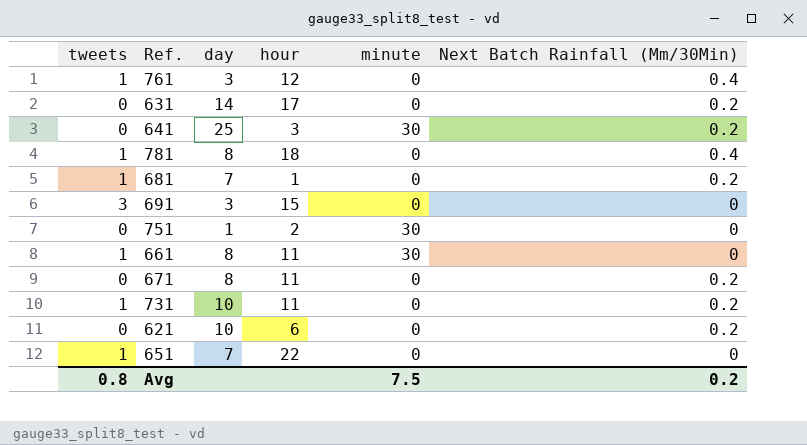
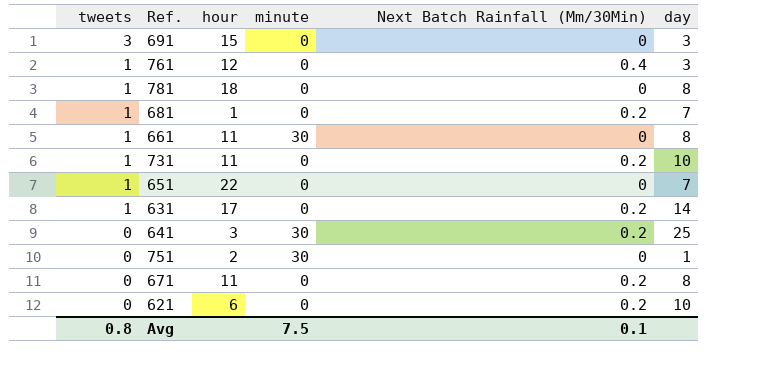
row order: none -> tweets descending
column day | position: 3 -> 6
781 | Next Batch Rainfall (Mm/30Min): 0.4 -> 0
631 | tweets: 0 -> 1
Avg | Next Batch Rainfall (Mm/30Min): 0.2 -> 0.1

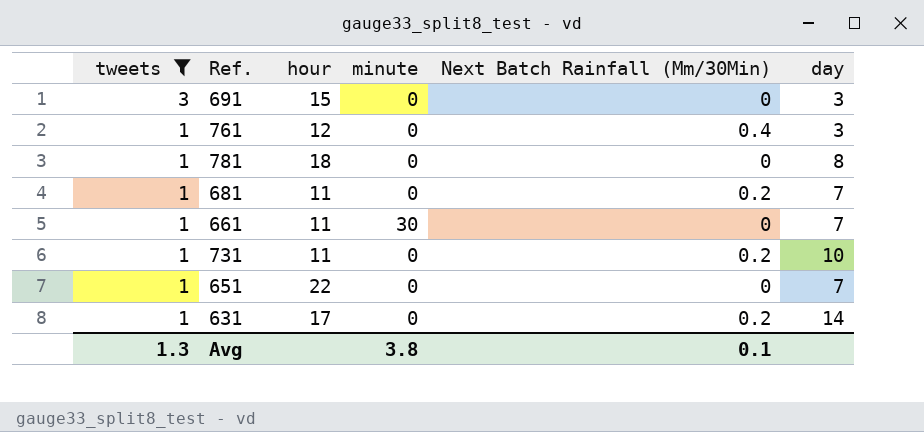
filter: none -> tweets != 0
681 | hour: 1 -> 11
661 | day: 8 -> 7
Avg | tweets: 0.8 -> 1.3
Avg | minute: 7.5 -> 3.8

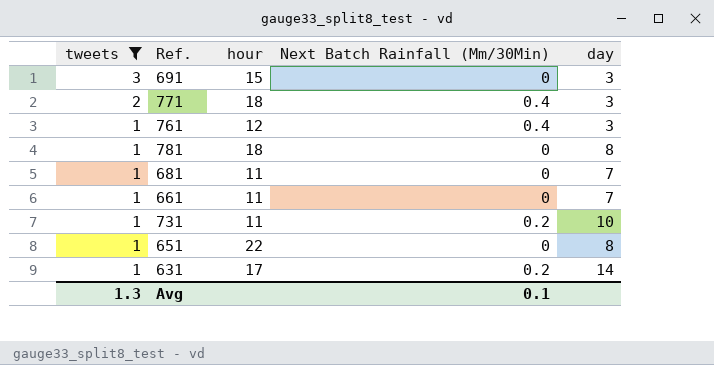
column minute | position: 4 -> none
row 771: none -> 2 | 18 | 0.4 | 3
681 | Next Batch Rainfall (Mm/30Min): 0.2 -> 0
651 | day: 7 -> 8

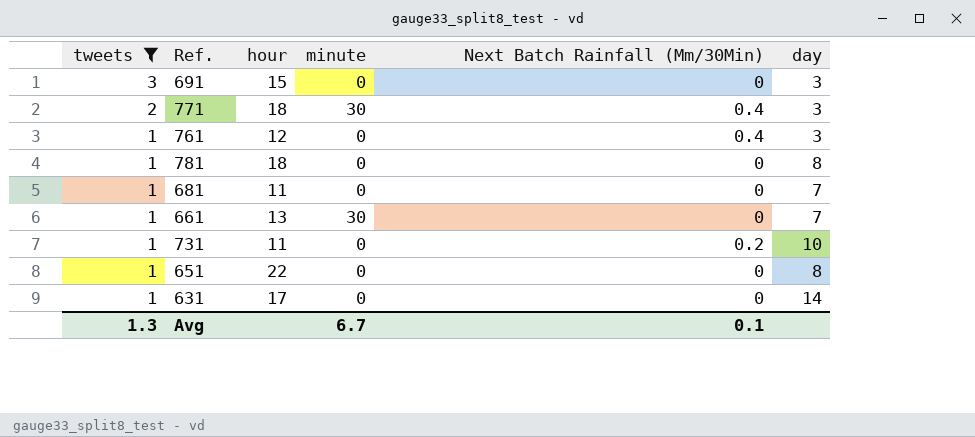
column minute | position: none -> 4
661 | hour: 11 -> 13
631 | Next Batch Rainfall (Mm/30Min): 0.2 -> 0

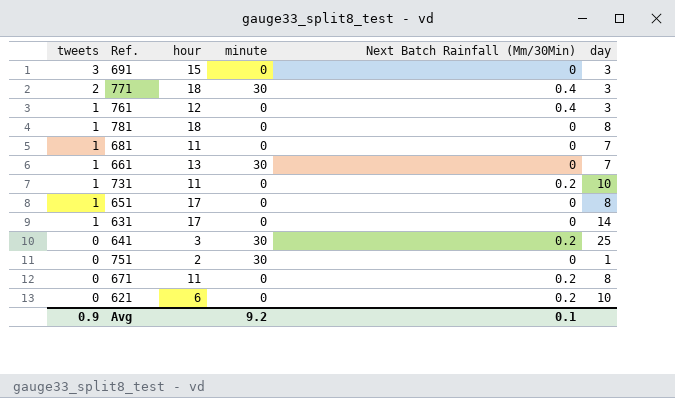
filter: tweets != 0 -> none
651 | hour: 22 -> 17
Avg | tweets: 1.3 -> 0.9
Avg | minute: 6.7 -> 9.2

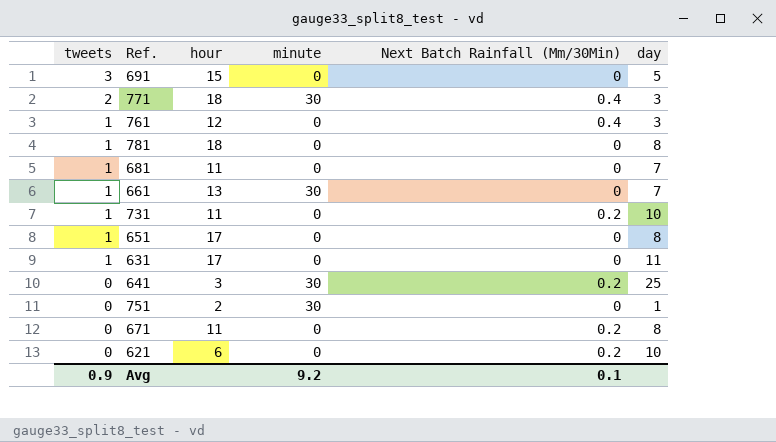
691 | day: 3 -> 5
631 | day: 14 -> 11

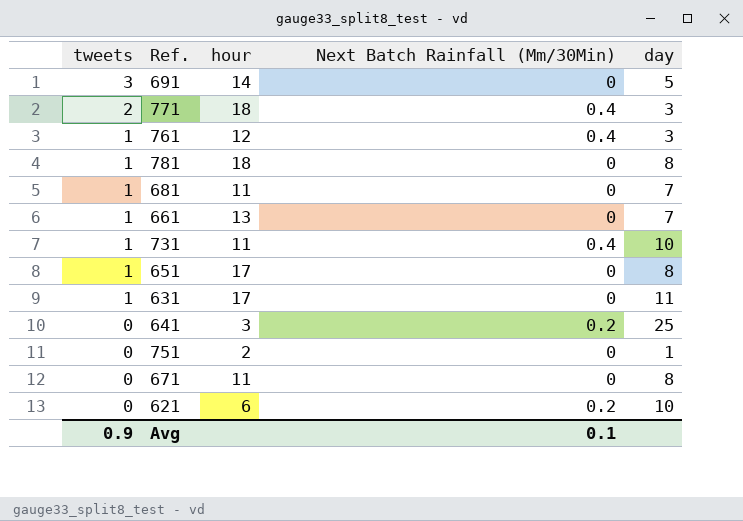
column minute | position: 4 -> none
691 | hour: 15 -> 14
731 | Next Batch Rainfall (Mm/30Min): 0.2 -> 0.4
671 | Next Batch Rainfall (Mm/30Min): 0.2 -> 0

